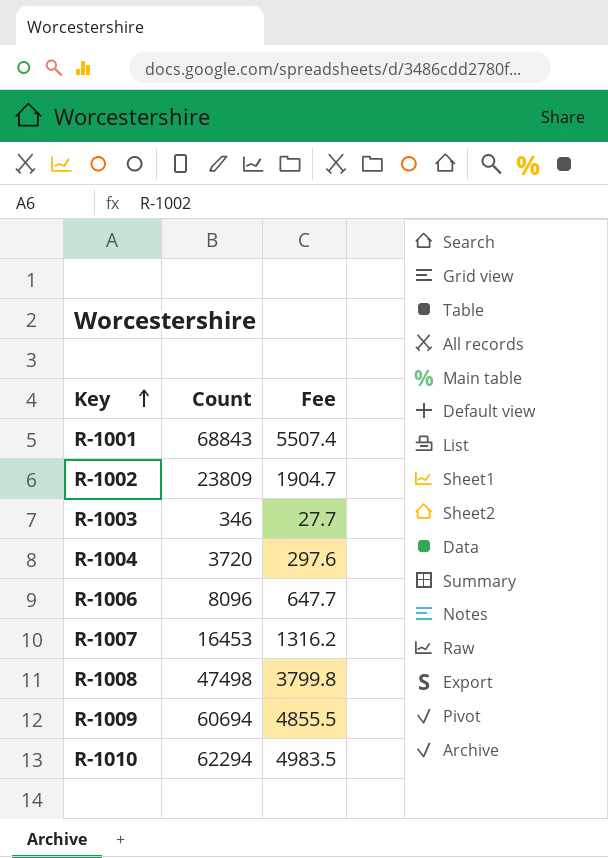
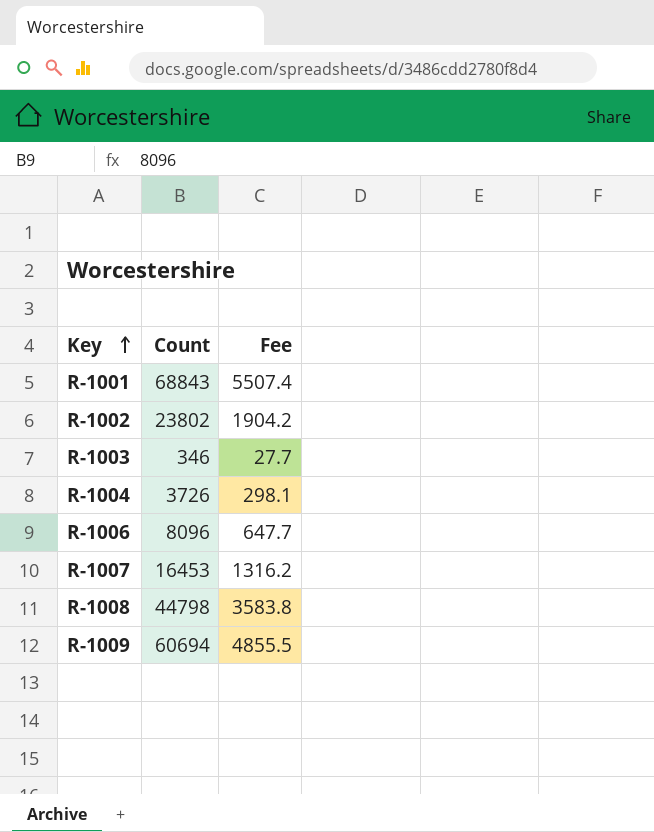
row R-1010: 62294 | 4983.5 -> none
R-1002 | Count: 23809 -> 23802
R-1002 | Fee: 1904.7 -> 1904.2
R-1004 | Count: 3720 -> 3726
R-1004 | Fee: 297.6 -> 298.1
R-1008 | Count: 47498 -> 44798
R-1008 | Fee: 3799.8 -> 3583.8

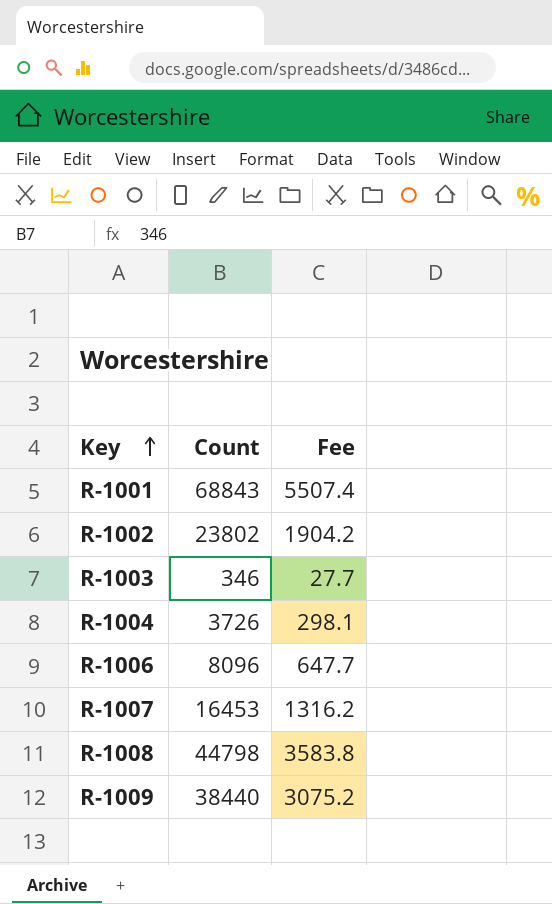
R-1009 | Count: 60694 -> 38440
R-1009 | Fee: 4855.5 -> 3075.2

